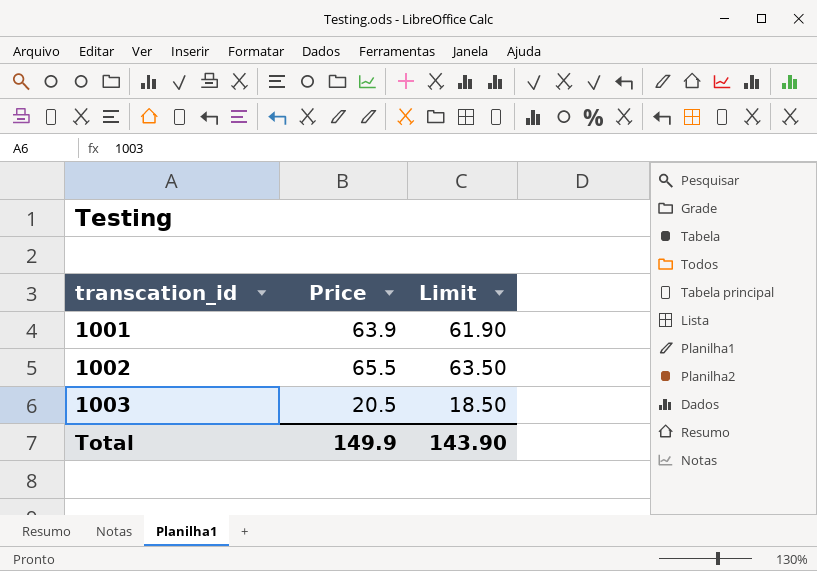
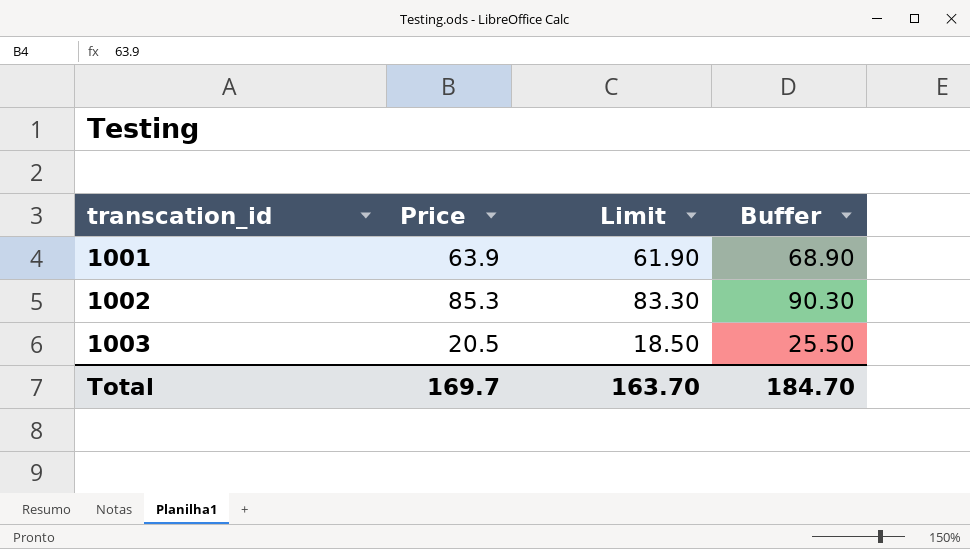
column Buffer | formula: none -> [Price] + 5
1002 | Price: 65.5 -> 85.3
1002 | Limit: 63.50 -> 83.30
Total | Price: 149.9 -> 169.7
Total | Limit: 143.90 -> 163.70

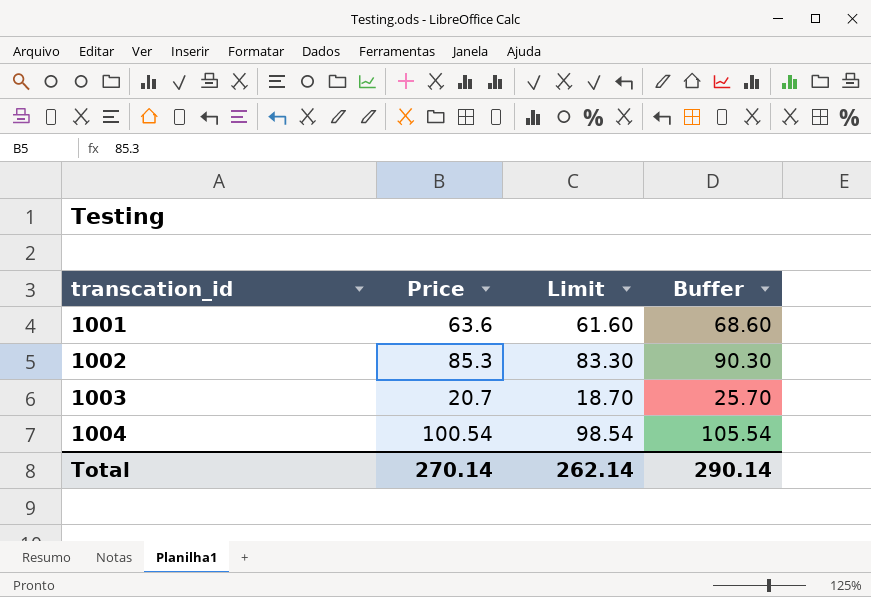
1001 | Price: 63.9 -> 63.6
1001 | Limit: 61.90 -> 61.60
1001 | Buffer: 68.90 -> 68.60
1003 | Price: 20.5 -> 20.7
1003 | Limit: 18.50 -> 18.70
1003 | Buffer: 25.50 -> 25.70
row 1004: none -> 100.54 | 98.54 | 105.54
Total | Price: 169.7 -> 270.14
Total | Limit: 163.70 -> 262.14
Total | Buffer: 184.70 -> 290.14

